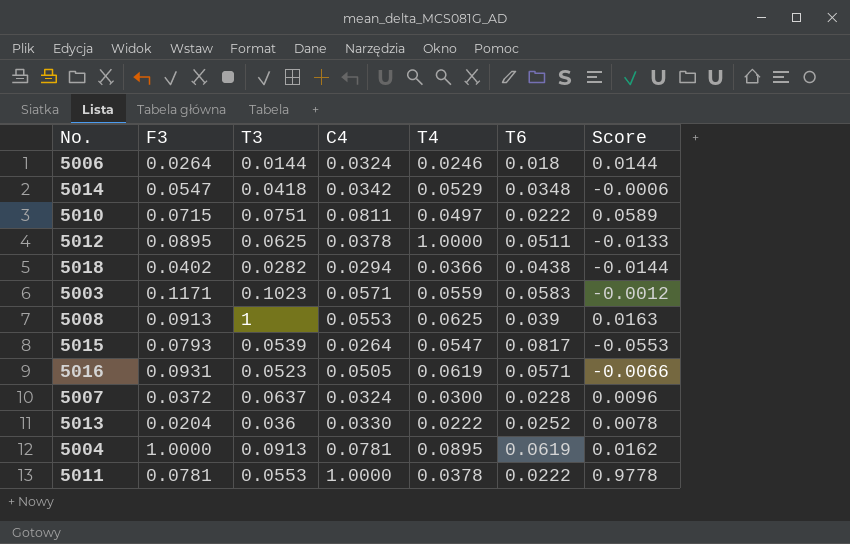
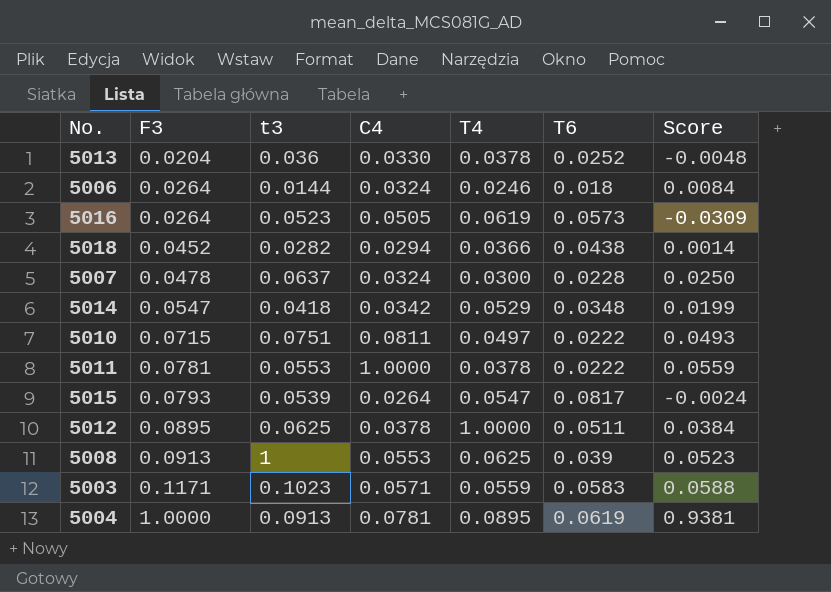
row order: none -> F3 ascending
column name: T3 -> t3
column Score | formula: [C4] - [T6] -> [F3] - [T6]
5013 | T4: 0.0222 -> 0.0378
5016 | F3: 0.0931 -> 0.0264
5016 | T6: 0.0571 -> 0.0573
5018 | F3: 0.0402 -> 0.0452
5007 | F3: 0.0372 -> 0.0478

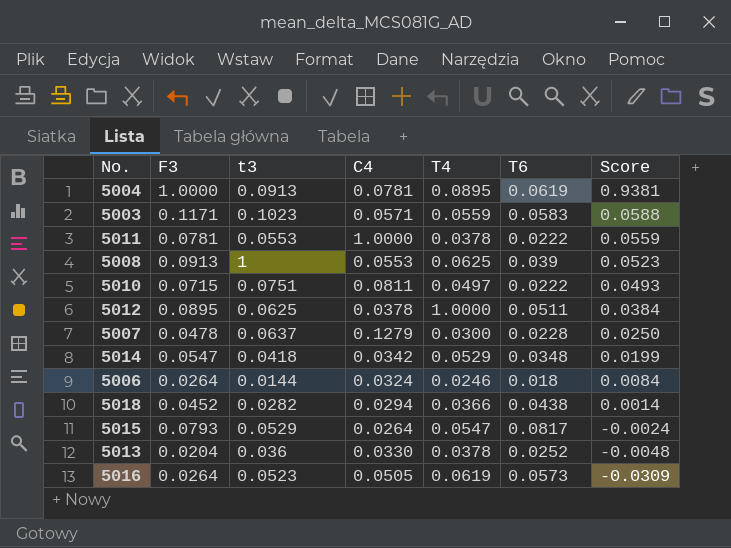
row order: F3 ascending -> Score descending
5007 | C4: 0.0324 -> 0.1279
5015 | t3: 0.0539 -> 0.0529

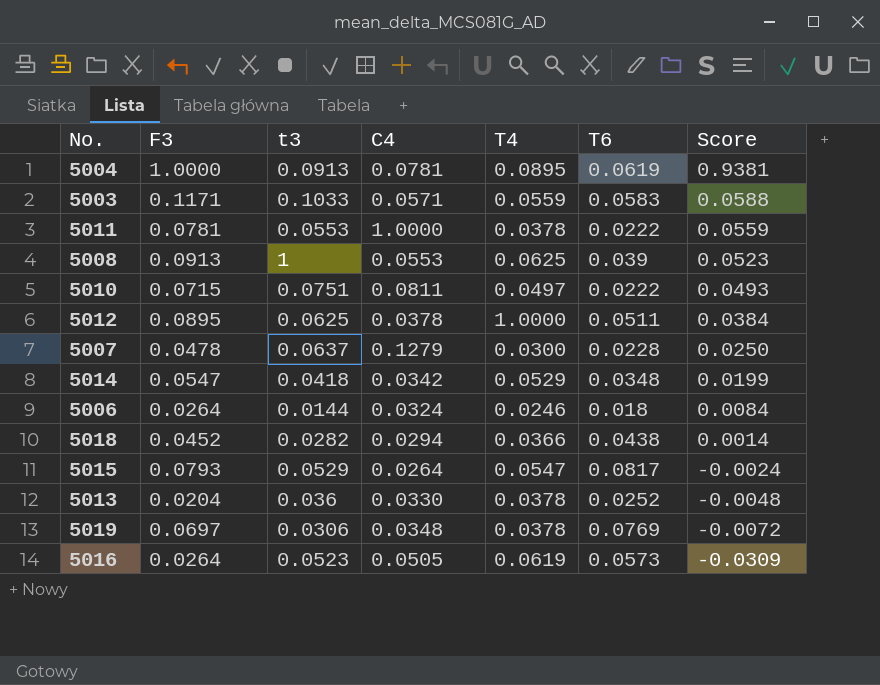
5003 | t3: 0.1023 -> 0.1033
row 5019: none -> 0.0697 | 0.0306 | 0.0348 | 0.0378 | 0.0769 | -0.0072

